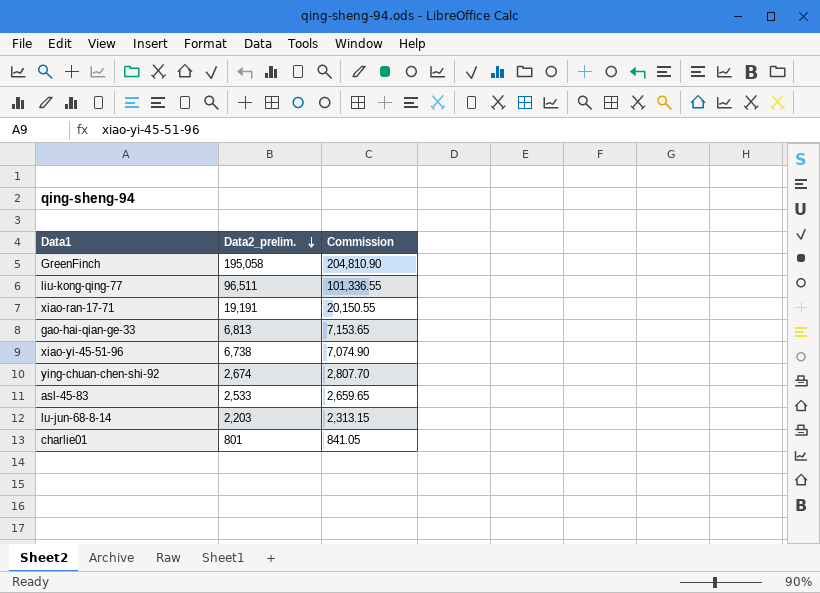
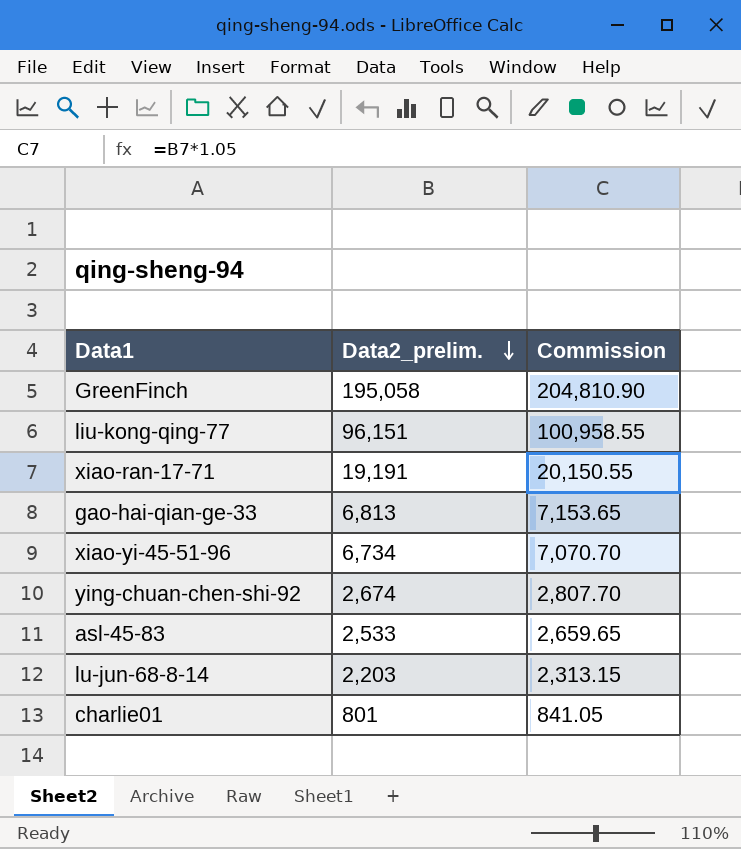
liu-kong-qing-77 | Data2_prelim.: 96,511 -> 96,151
liu-kong-qing-77 | Commission: 101,336.55 -> 100,958.55
xiao-yi-45-51-96 | Data2_prelim.: 6,738 -> 6,734
xiao-yi-45-51-96 | Commission: 7,074.90 -> 7,070.70

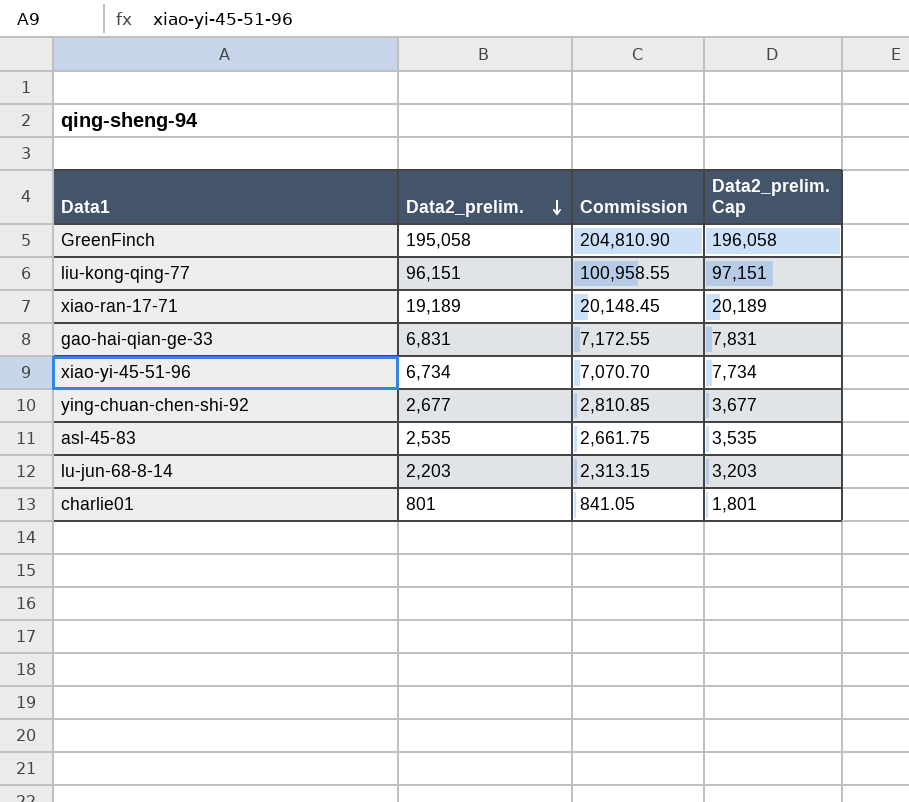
column Data2_prelim. Cap | formula: none -> [Data2_prelim.] + 1000
xiao-ran-17-71 | Data2_prelim.: 19,191 -> 19,189
xiao-ran-17-71 | Commission: 20,150.55 -> 20,148.45
gao-hai-qian-ge-33 | Data2_prelim.: 6,813 -> 6,831
gao-hai-qian-ge-33 | Commission: 7,153.65 -> 7,172.55
ying-chuan-chen-shi-92 | Data2_prelim.: 2,674 -> 2,677
ying-chuan-chen-shi-92 | Commission: 2,807.70 -> 2,810.85
asl-45-83 | Data2_prelim.: 2,533 -> 2,535
asl-45-83 | Commission: 2,659.65 -> 2,661.75

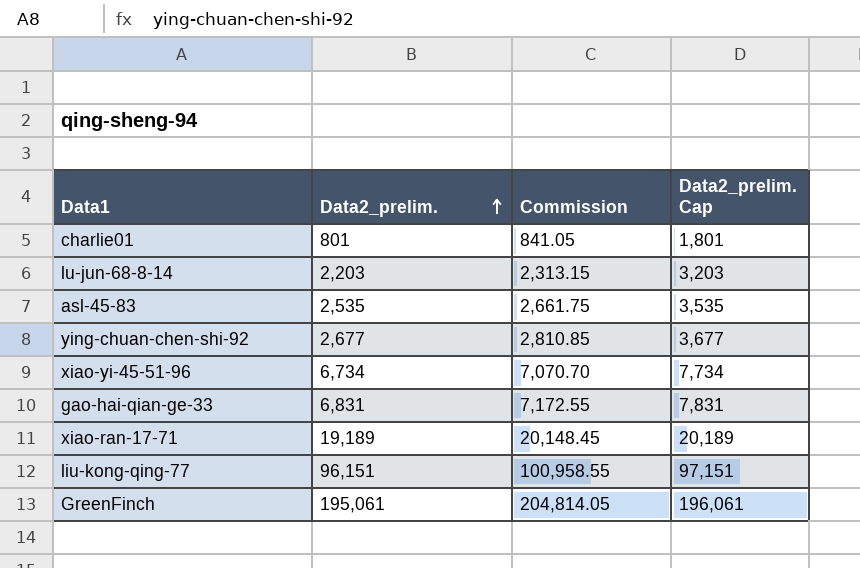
row order: Data2_prelim. descending -> Data2_prelim. ascending
GreenFinch | Data2_prelim.: 195,058 -> 195,061
GreenFinch | Commission: 204,810.90 -> 204,814.05
GreenFinch | Data2_prelim. Cap: 196,058 -> 196,061

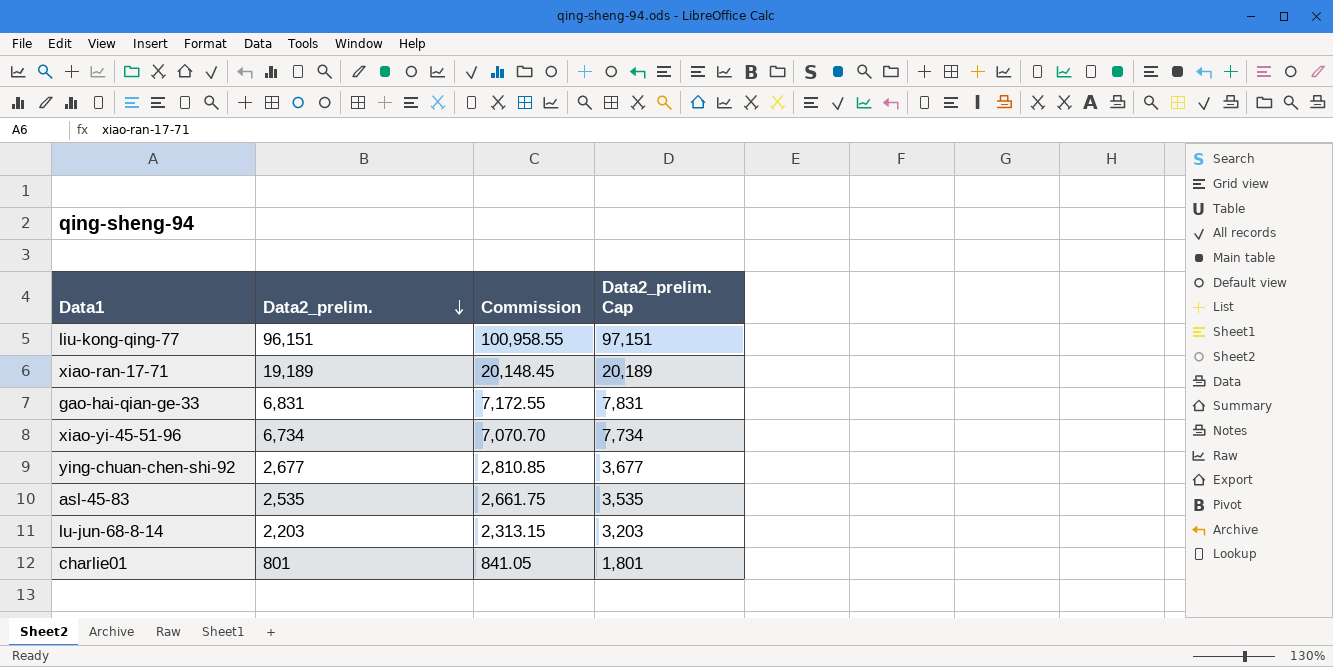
row order: Data2_prelim. ascending -> Data2_prelim. descending
row GreenFinch: 195,061 | 204,814.05 | 196,061 -> none

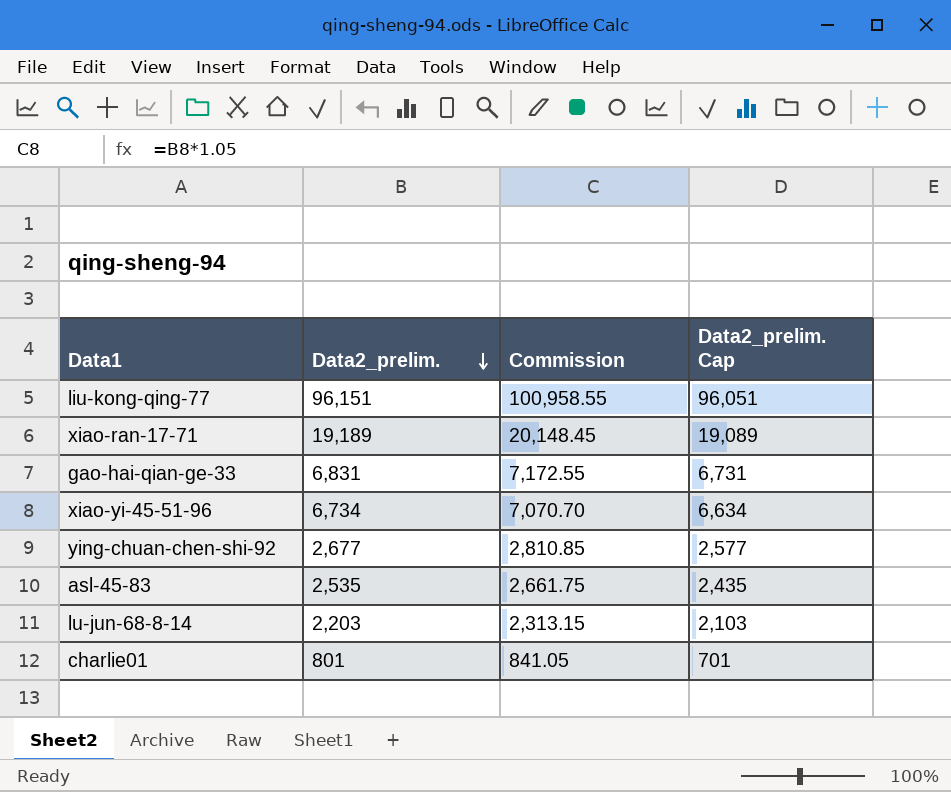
column Data2_prelim. Cap | formula: [Data2_prelim.] + 1000 -> [Data2_prelim.] - 100

